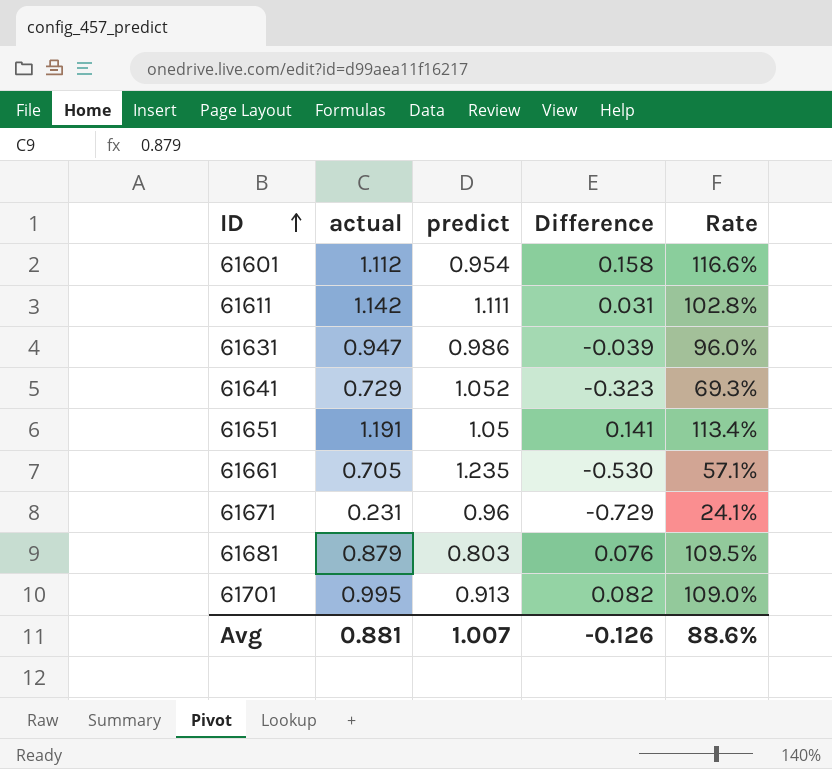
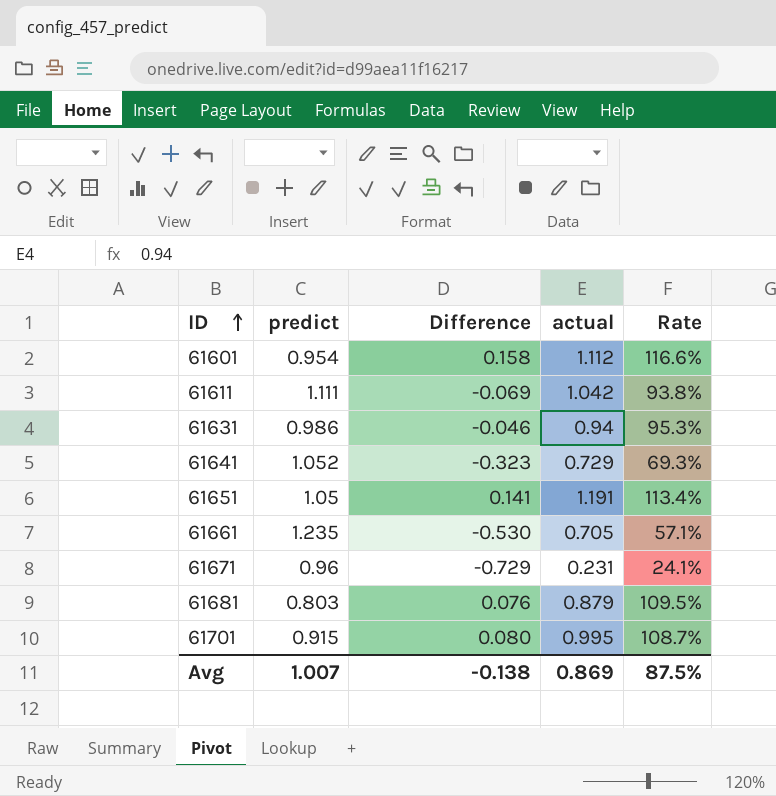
column actual | position: 2 -> 4
61611 | Difference: 0.031 -> -0.069
61611 | actual: 1.142 -> 1.042
61611 | Rate: 102.8% -> 93.8%
61631 | Difference: -0.039 -> -0.046
61631 | actual: 0.947 -> 0.94
61631 | Rate: 96.0% -> 95.3%
61701 | predict: 0.913 -> 0.915
61701 | Difference: 0.082 -> 0.080
61701 | Rate: 109.0% -> 108.7%
Avg | Difference: -0.126 -> -0.138
Avg | actual: 0.881 -> 0.869
Avg | Rate: 88.6% -> 87.5%

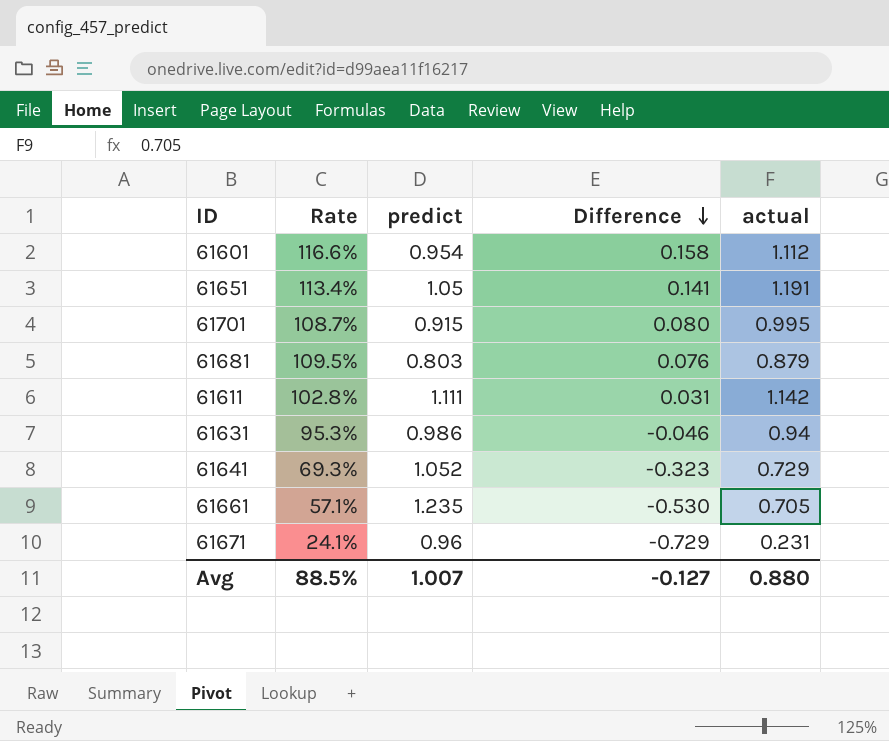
row order: ID ascending -> Difference descending
column Rate | position: 5 -> 2
61611 | Rate: 93.8% -> 102.8%
61611 | Difference: -0.069 -> 0.031
61611 | actual: 1.042 -> 1.142
Avg | Rate: 87.5% -> 88.5%
Avg | Difference: -0.138 -> -0.127
Avg | actual: 0.869 -> 0.880

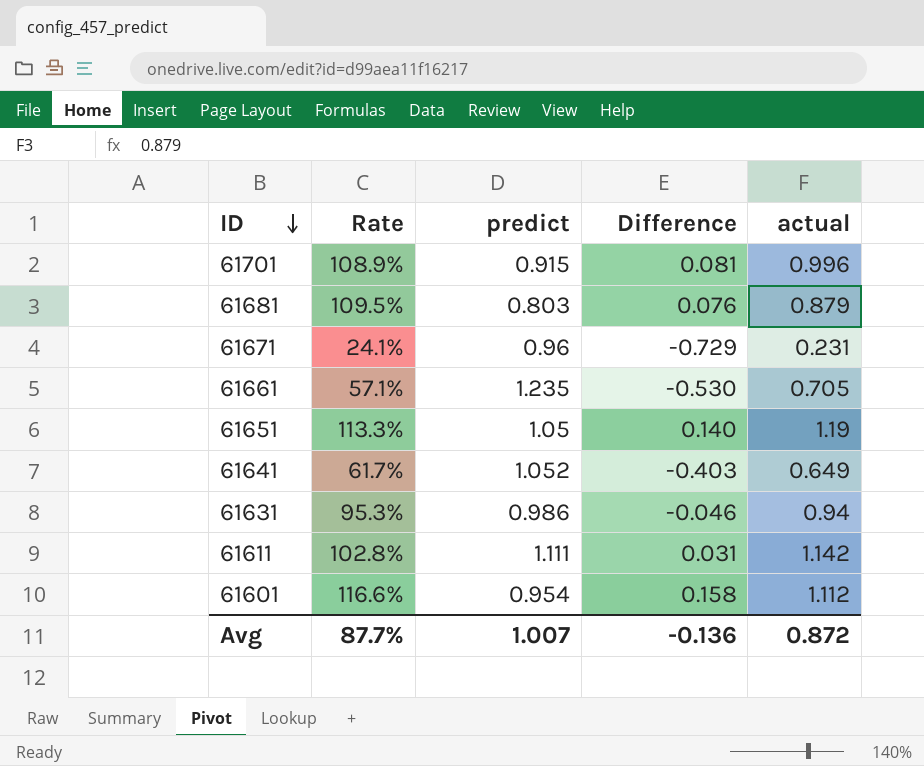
row order: Difference descending -> ID descending
61701 | Rate: 108.7% -> 108.9%
61701 | Difference: 0.080 -> 0.081
61701 | actual: 0.995 -> 0.996
61651 | Rate: 113.4% -> 113.3%
61651 | Difference: 0.141 -> 0.140
61651 | actual: 1.191 -> 1.19
61641 | Rate: 69.3% -> 61.7%
61641 | Difference: -0.323 -> -0.403
61641 | actual: 0.729 -> 0.649
Avg | Rate: 88.5% -> 87.7%
Avg | Difference: -0.127 -> -0.136
Avg | actual: 0.880 -> 0.872

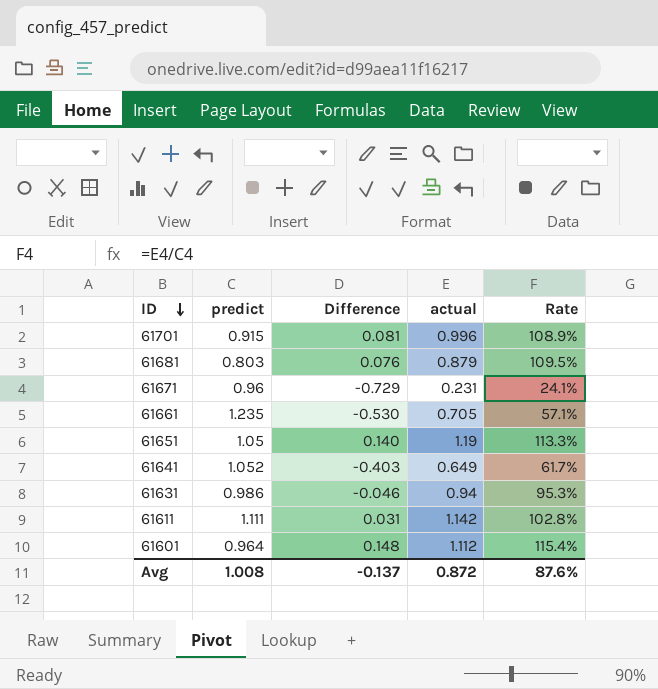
column Rate | position: 2 -> 5
61601 | predict: 0.954 -> 0.964
61601 | Difference: 0.158 -> 0.148
61601 | Rate: 116.6% -> 115.4%
Avg | predict: 1.007 -> 1.008
Avg | Difference: -0.136 -> -0.137
Avg | Rate: 87.7% -> 87.6%

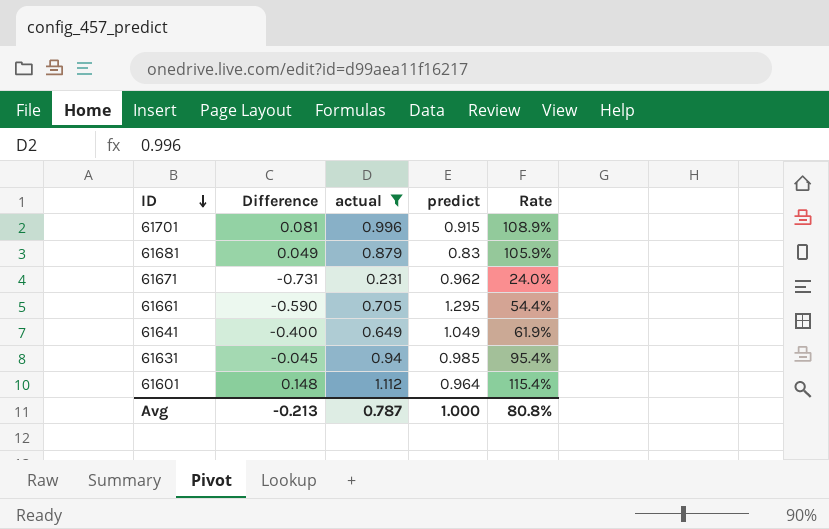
filter: none -> actual <= 1.112
column predict | position: 2 -> 4
61681 | Difference: 0.076 -> 0.049
61681 | predict: 0.803 -> 0.83
61681 | Rate: 109.5% -> 105.9%
61671 | Difference: -0.729 -> -0.731
61671 | predict: 0.96 -> 0.962
61671 | Rate: 24.1% -> 24.0%
61661 | Difference: -0.530 -> -0.590
61661 | predict: 1.235 -> 1.295
61661 | Rate: 57.1% -> 54.4%
61641 | Difference: -0.403 -> -0.400
61641 | predict: 1.052 -> 1.049
61641 | Rate: 61.7% -> 61.9%
61631 | Difference: -0.046 -> -0.045
61631 | predict: 0.986 -> 0.985
61631 | Rate: 95.3% -> 95.4%
Avg | Difference: -0.137 -> -0.213
Avg | actual: 0.872 -> 0.787
Avg | predict: 1.008 -> 1.000
Avg | Rate: 87.6% -> 80.8%

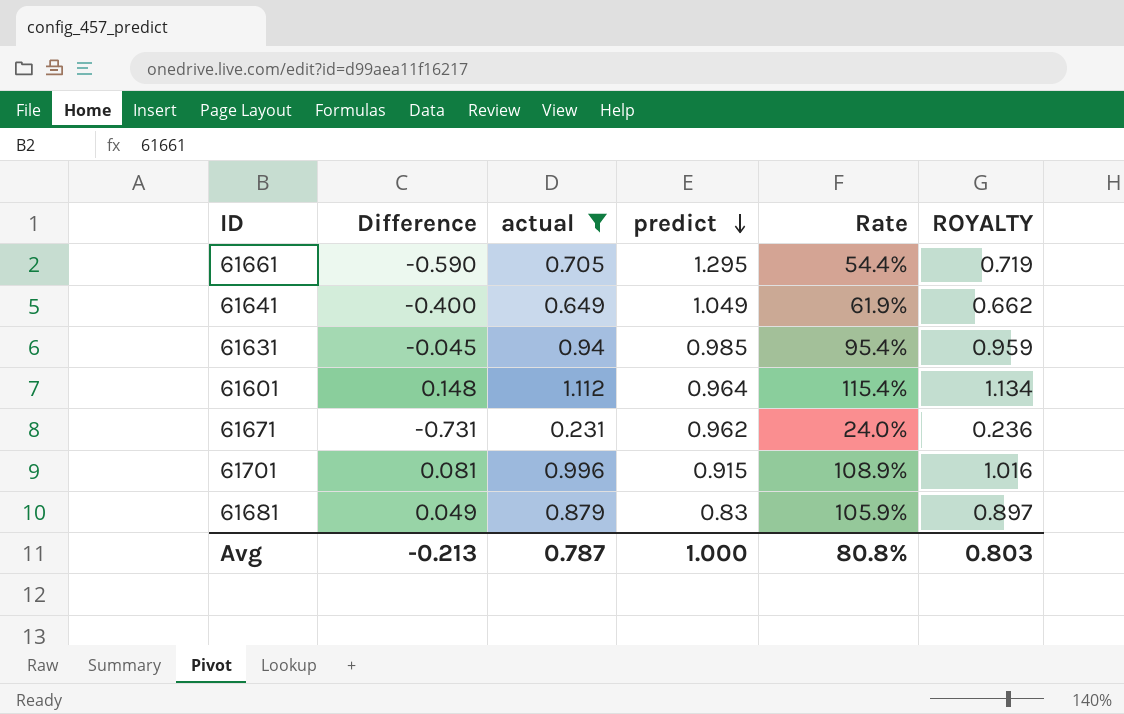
row order: ID descending -> predict descending
column ROYALTY | formula: none -> [actual] * 1.02

